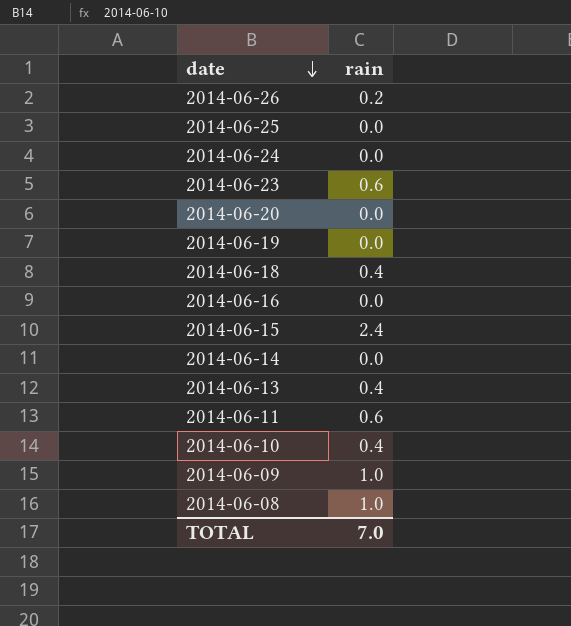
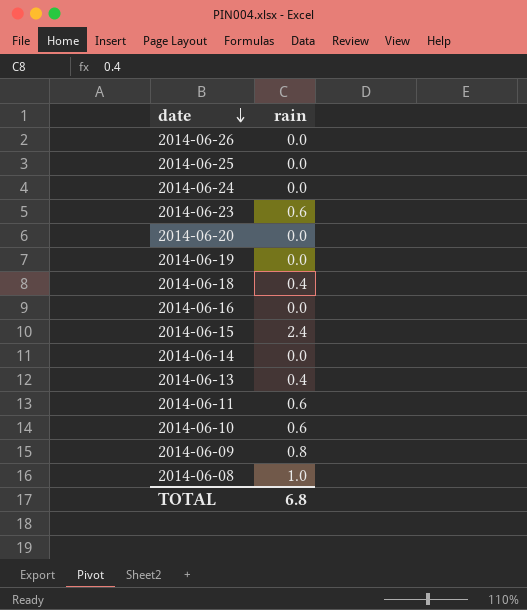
2014-06-26 | rain: 0.2 -> 0.0
2014-06-10 | rain: 0.4 -> 0.6
2014-06-09 | rain: 1.0 -> 0.8
TOTAL | rain: 7.0 -> 6.8

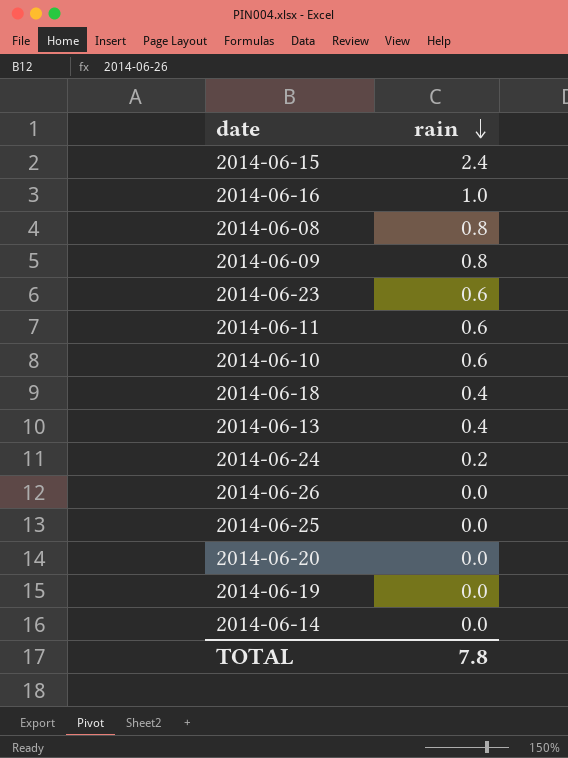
row order: date descending -> rain descending
2014-06-16 | rain: 0.0 -> 1.0
2014-06-08 | rain: 1.0 -> 0.8
2014-06-24 | rain: 0.0 -> 0.2
TOTAL | rain: 6.8 -> 7.8

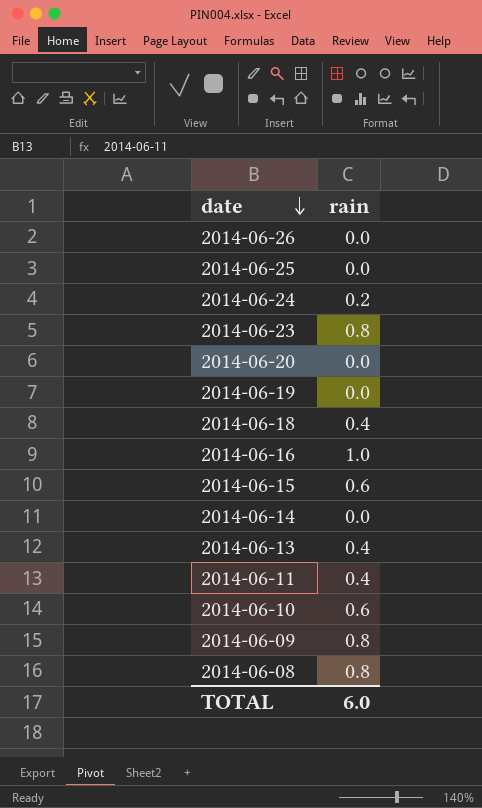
row order: rain descending -> date descending
2014-06-23 | rain: 0.6 -> 0.8
2014-06-15 | rain: 2.4 -> 0.6
2014-06-11 | rain: 0.6 -> 0.4
TOTAL | rain: 7.8 -> 6.0

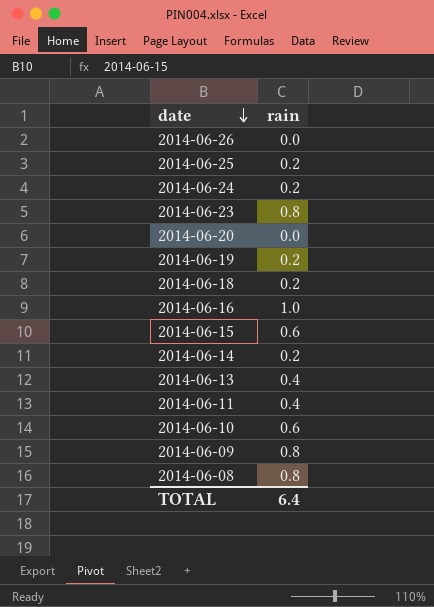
2014-06-25 | rain: 0.0 -> 0.2
2014-06-19 | rain: 0.0 -> 0.2
2014-06-18 | rain: 0.4 -> 0.2
2014-06-14 | rain: 0.0 -> 0.2
TOTAL | rain: 6.0 -> 6.4

